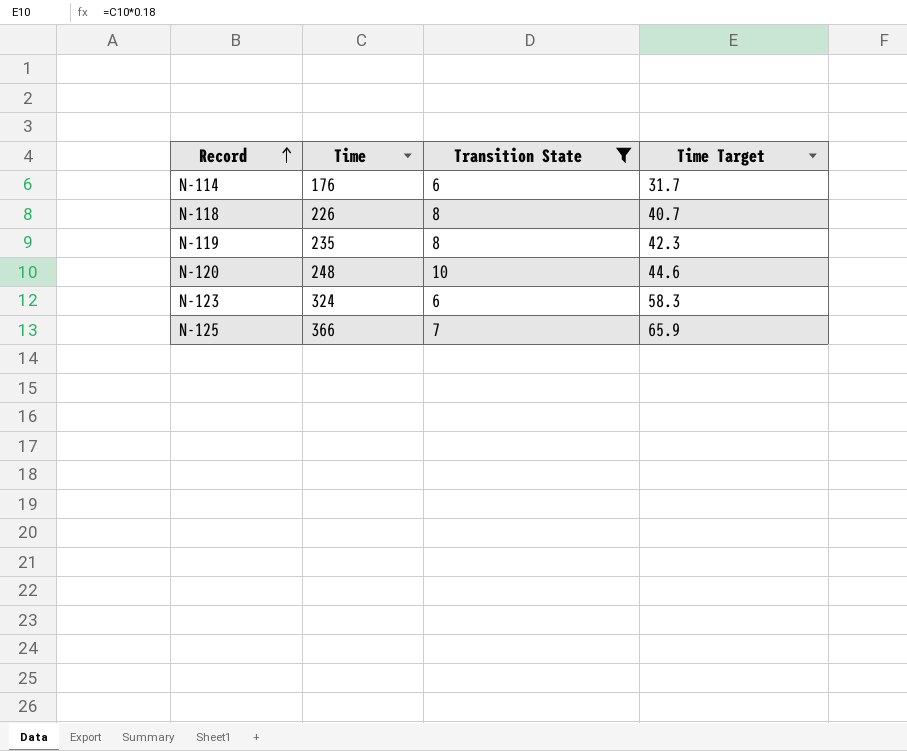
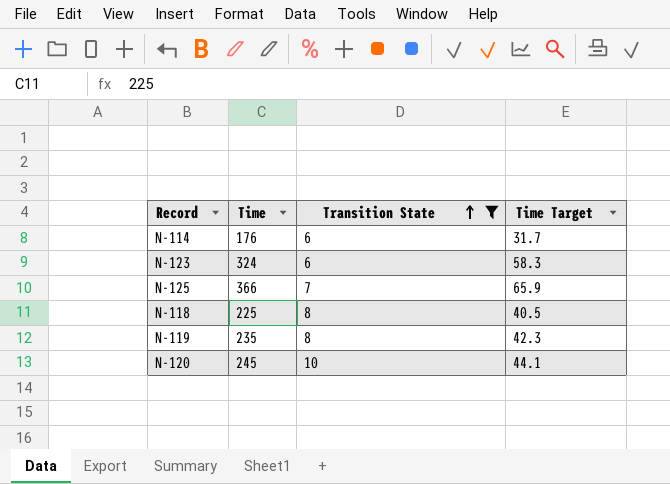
row order: Record ascending -> Transition State ascending
N-118 | Time: 226 -> 225
N-118 | Time Target: 40.7 -> 40.5
N-120 | Time: 248 -> 245
N-120 | Time Target: 44.6 -> 44.1

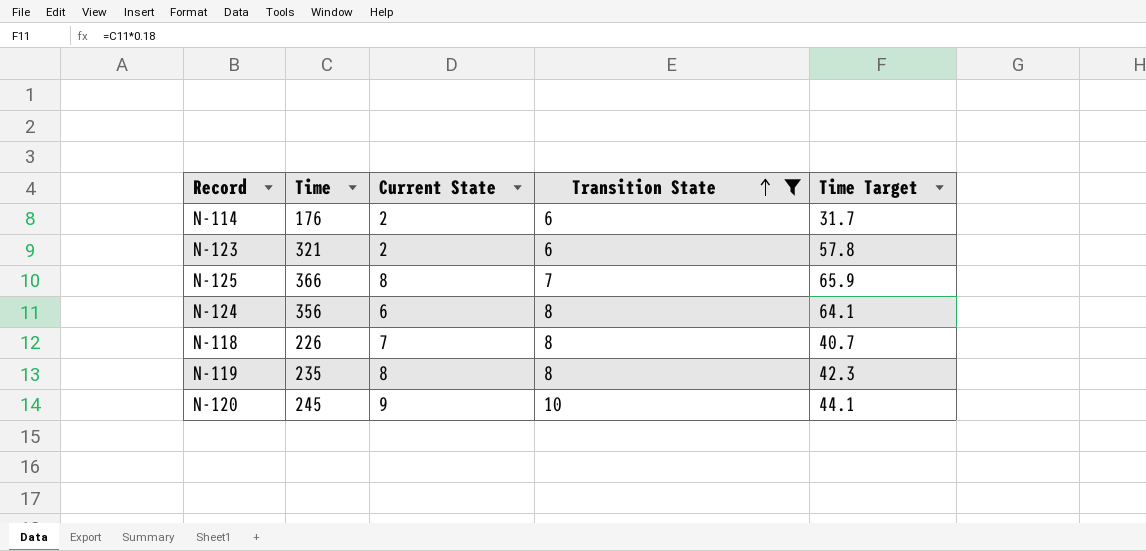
column Current State | position: none -> 3
N-123 | Time: 324 -> 321
N-123 | Time Target: 58.3 -> 57.8
row N-124: none -> 356 | 6 | 8 | 64.1
N-118 | Time: 225 -> 226
N-118 | Time Target: 40.5 -> 40.7

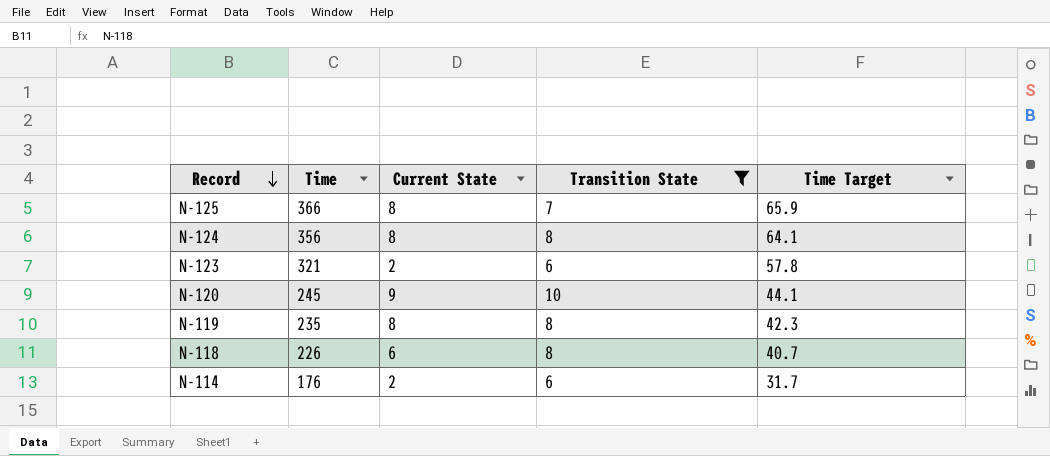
row order: Transition State ascending -> Record descending
N-124 | Current State: 6 -> 8
N-118 | Current State: 7 -> 6

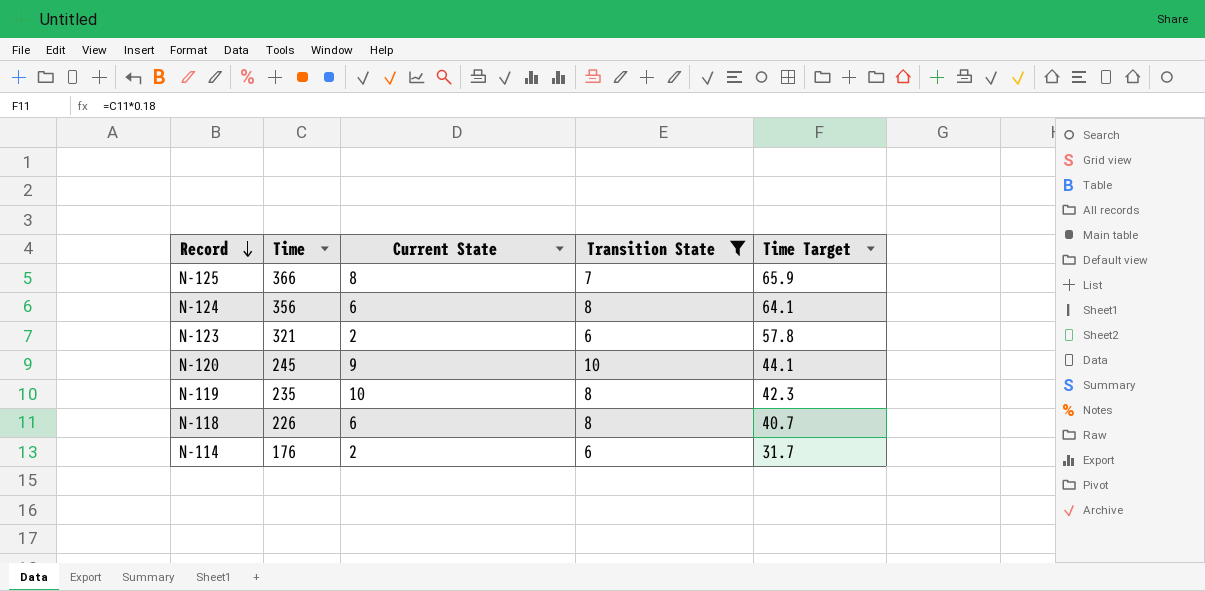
N-124 | Current State: 8 -> 6
N-119 | Current State: 8 -> 10

